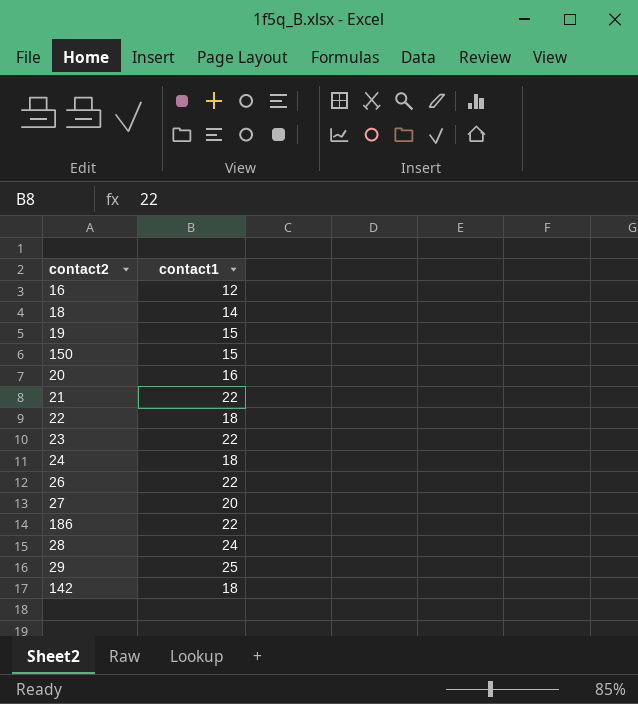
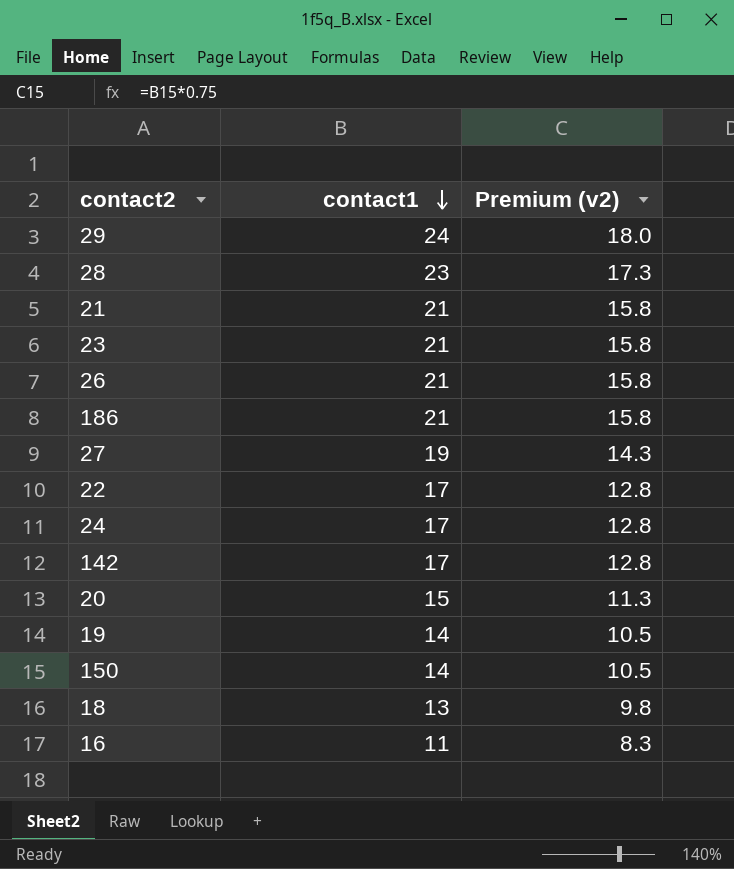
row order: none -> contact1 descending
column Premium (v2) | formula: none -> [contact1] * 0.75
29 | contact1: 25 -> 24
28 | contact1: 24 -> 23
21 | contact1: 22 -> 21
23 | contact1: 22 -> 21
26 | contact1: 22 -> 21
186 | contact1: 22 -> 21
27 | contact1: 20 -> 19
22 | contact1: 18 -> 17
24 | contact1: 18 -> 17
142 | contact1: 18 -> 17
20 | contact1: 16 -> 15
19 | contact1: 15 -> 14
150 | contact1: 15 -> 14
18 | contact1: 14 -> 13
16 | contact1: 12 -> 11

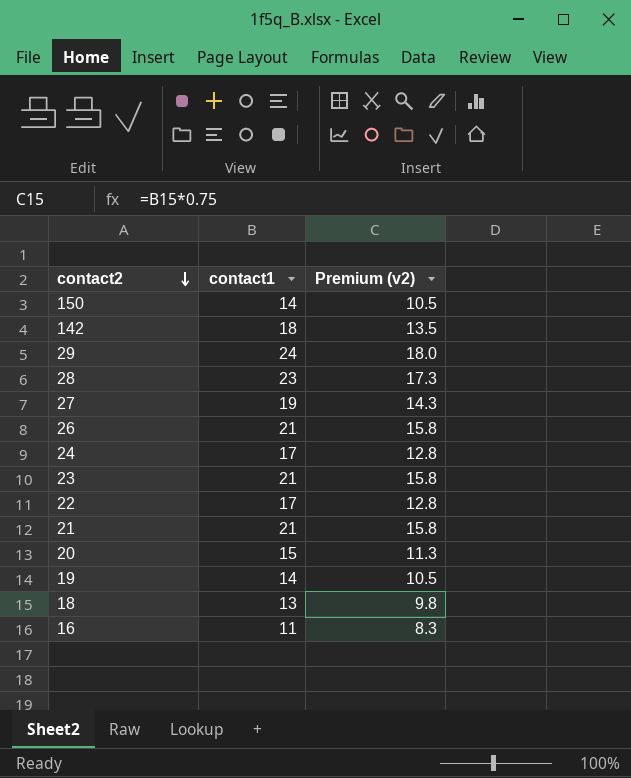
row order: contact1 descending -> contact2 descending
row 186: 21 | 15.8 -> none
142 | contact1: 17 -> 18
142 | Premium (v2): 12.8 -> 13.5

